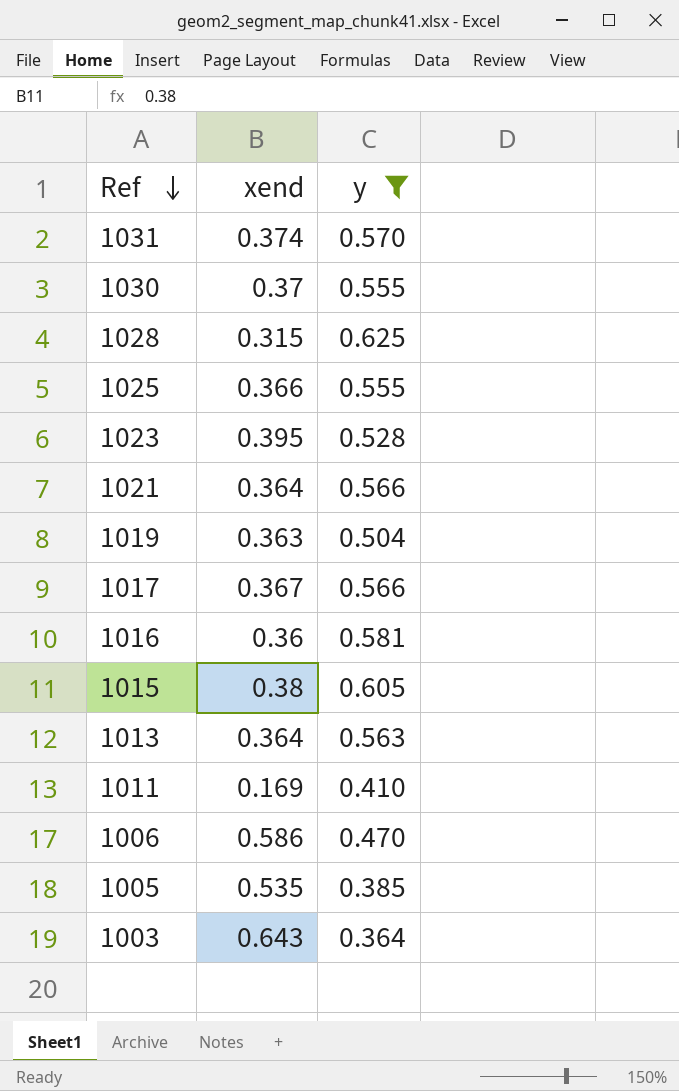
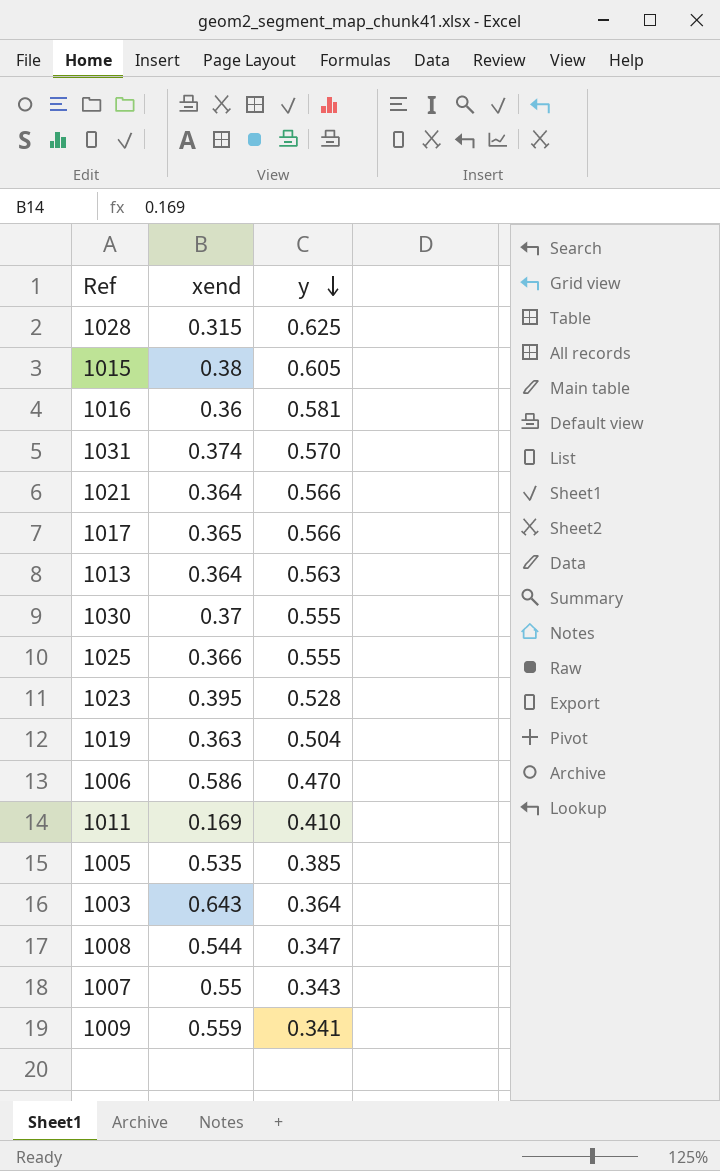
filter: y >= 0.364 -> none
row order: Ref descending -> y descending
1017 | xend: 0.367 -> 0.365

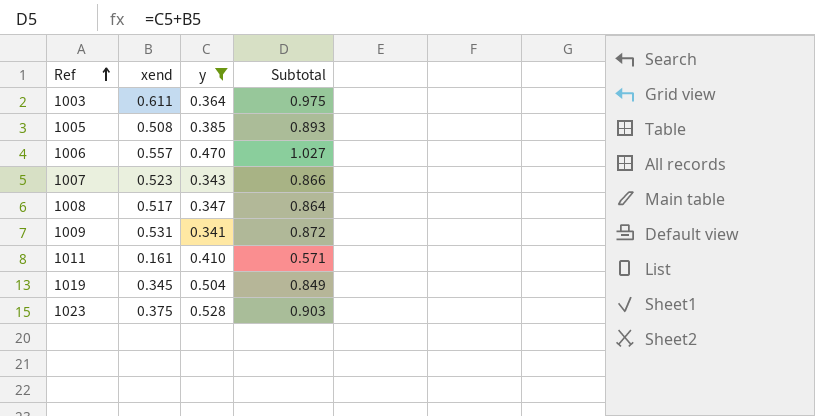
filter: none -> y <= 0.528
row order: y descending -> Ref ascending
column Subtotal | formula: none -> [xend] + [y]
1003 | xend: 0.643 -> 0.611
1005 | xend: 0.535 -> 0.508
1006 | xend: 0.586 -> 0.557
1007 | xend: 0.55 -> 0.523
1008 | xend: 0.544 -> 0.517
1009 | xend: 0.559 -> 0.531
1011 | xend: 0.169 -> 0.161
1019 | xend: 0.363 -> 0.345
1023 | xend: 0.395 -> 0.375

